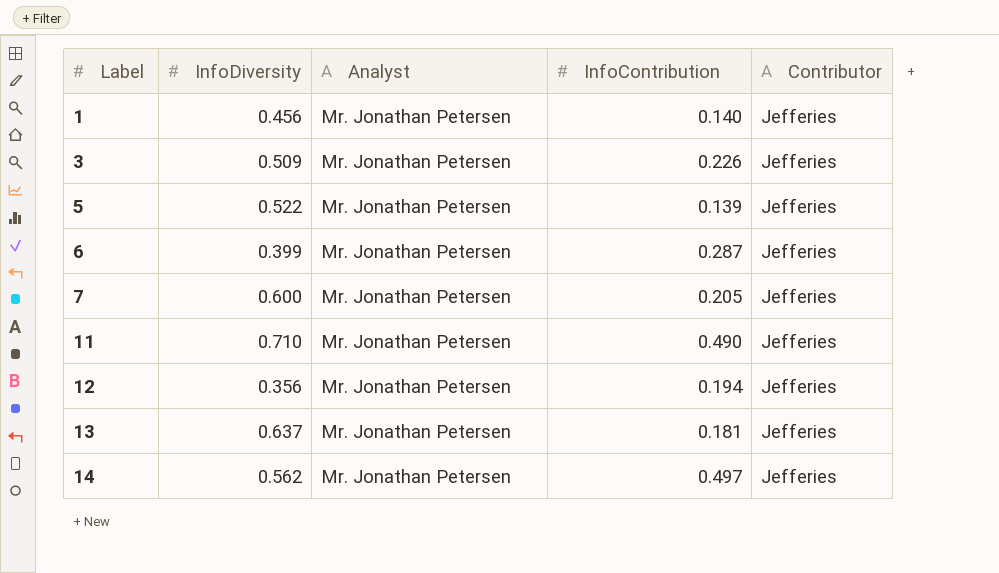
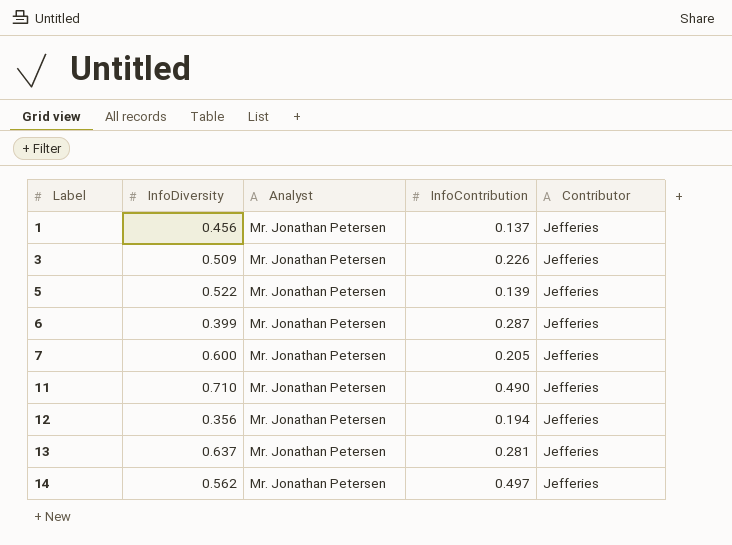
1 | InfoContribution: 0.140 -> 0.137
13 | InfoContribution: 0.181 -> 0.281

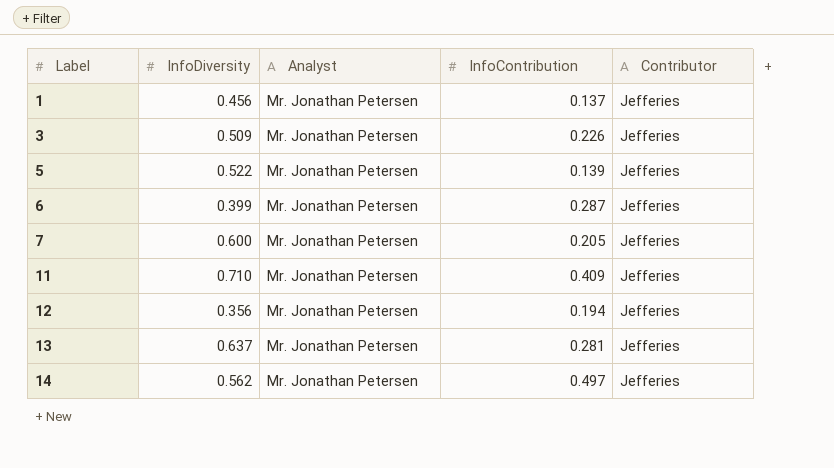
11 | InfoContribution: 0.490 -> 0.409

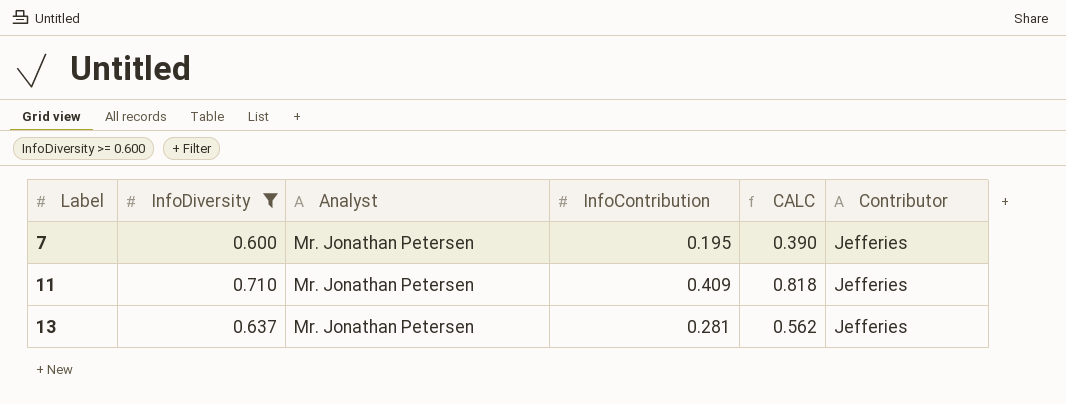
filter: none -> InfoDiversity >= 0.600
column CALC | formula: none -> [InfoContribution] * 2
7 | InfoContribution: 0.205 -> 0.195

